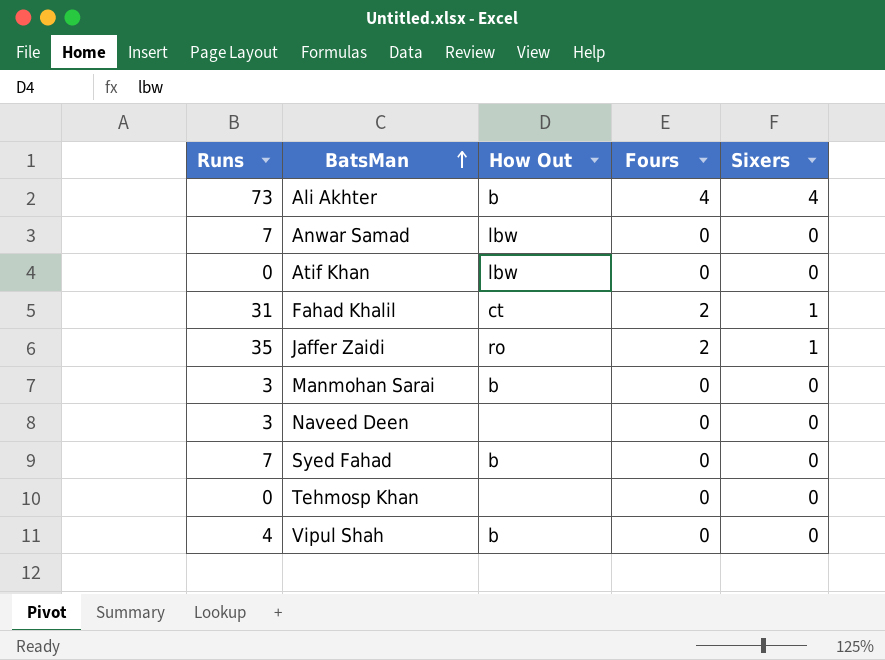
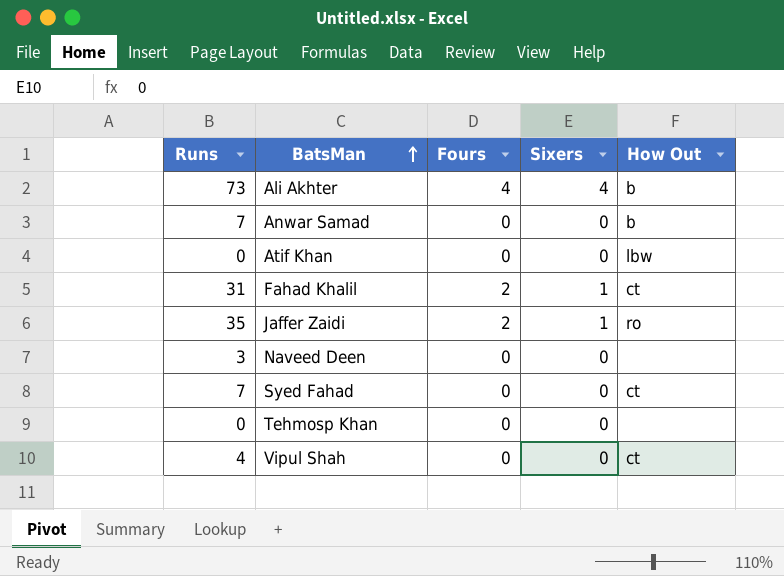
column How Out | position: 3 -> 5
row Manmohan Sarai: 3 | b | 0 | 0 -> none
Anwar Samad | How Out: lbw -> b
Syed Fahad | How Out: b -> ct
Vipul Shah | How Out: b -> ct

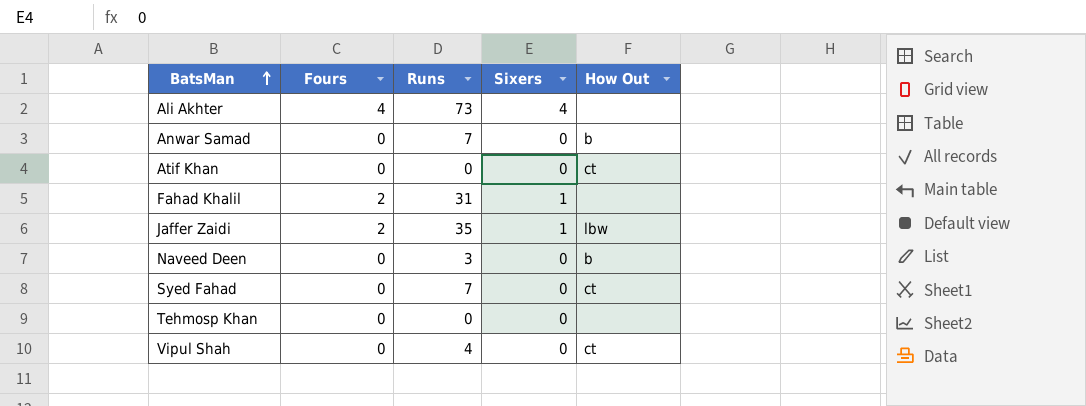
column Runs | position: 1 -> 3
Ali Akhter | How Out: b -> none
Atif Khan | How Out: lbw -> ct
Fahad Khalil | How Out: ct -> none
Jaffer Zaidi | How Out: ro -> lbw
Naveed Deen | How Out: none -> b

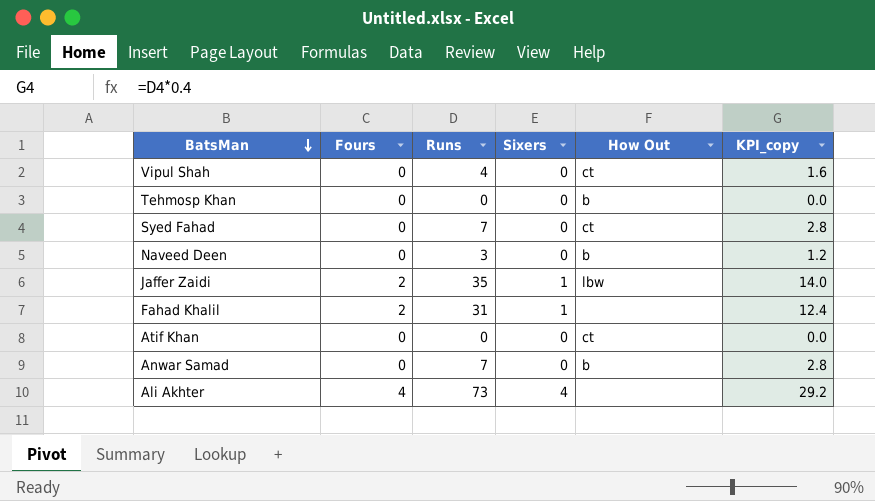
row order: BatsMan ascending -> BatsMan descending
column KPI_copy | formula: none -> [Runs] * 0.4
Tehmosp Khan | How Out: none -> b

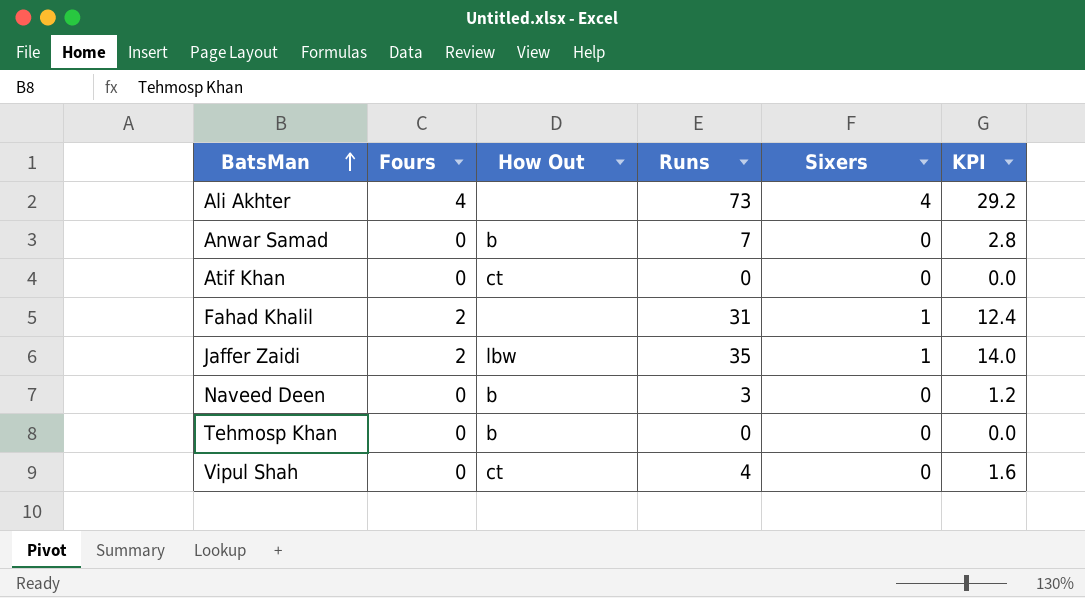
row order: BatsMan descending -> BatsMan ascending
column How Out | position: 5 -> 3
column name: KPI_copy -> KPI
row Syed Fahad: 0 | 7 | 0 | ct | 2.8 -> none

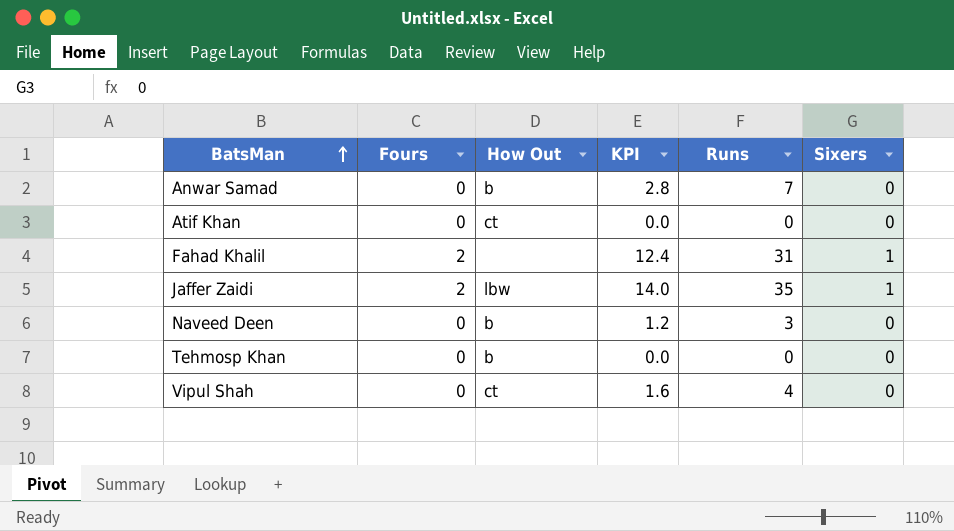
column KPI | position: 6 -> 4
row Ali Akhter: 4 | none | 73 | 4 | 29.2 -> none

